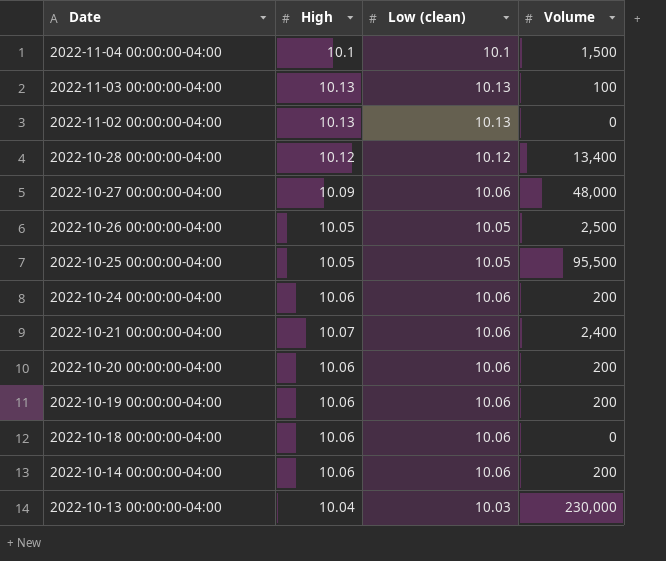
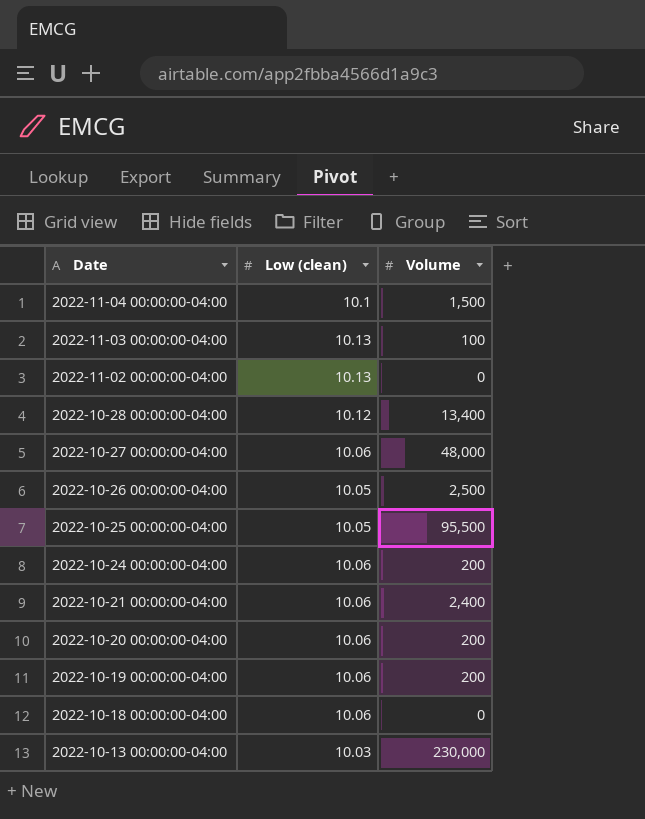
column High | position: 2 -> none
row 2022-10-14 00:00:00-04:00: 10.06 | 10.06 | 200 -> none

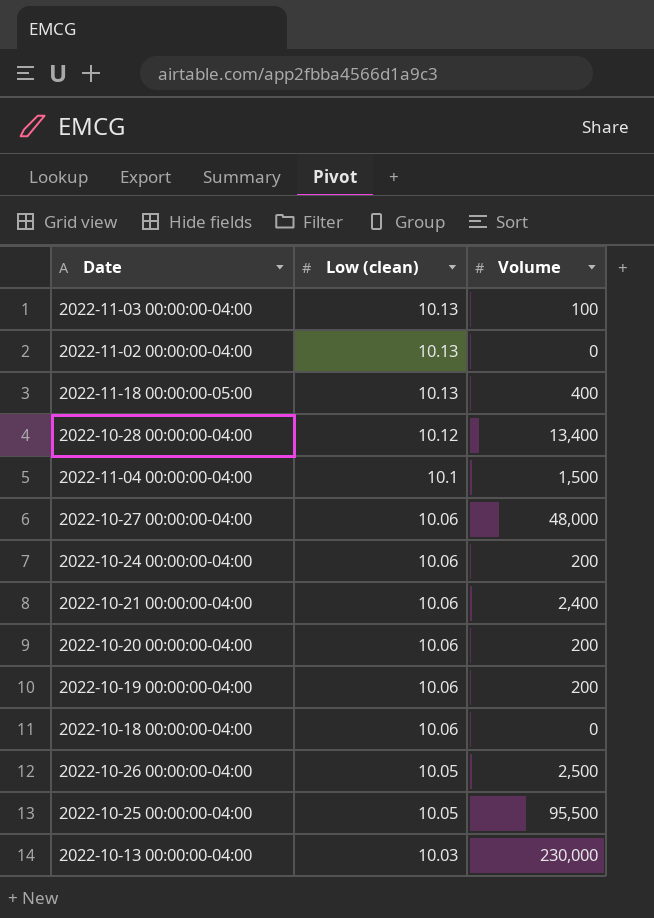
row order: Date descending -> Low (clean) descending
row 2022-11-18 00:00:00-05:00: none -> 10.13 | 400

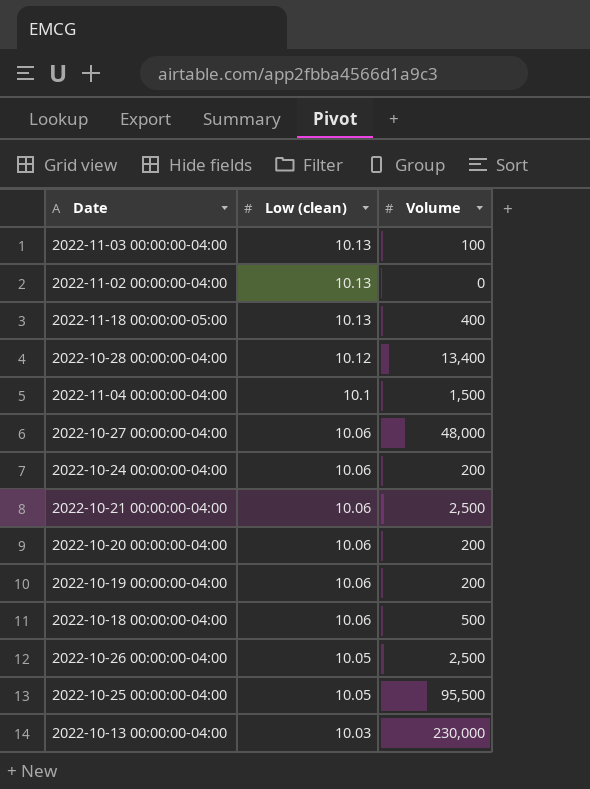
2022-10-21 00:00:00-04:00 | Volume: 2,400 -> 2,500
2022-10-18 00:00:00-04:00 | Volume: 0 -> 500

